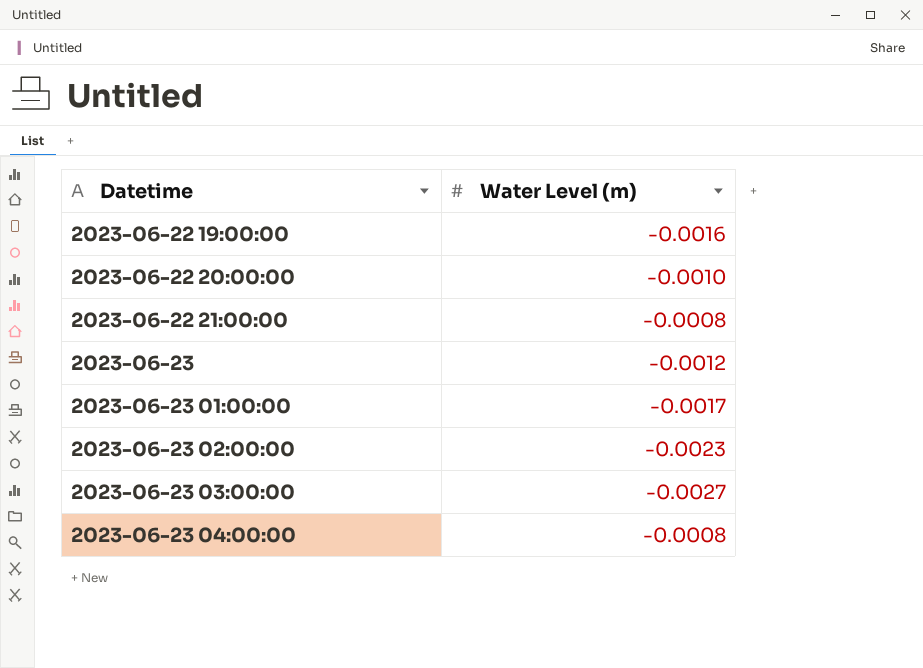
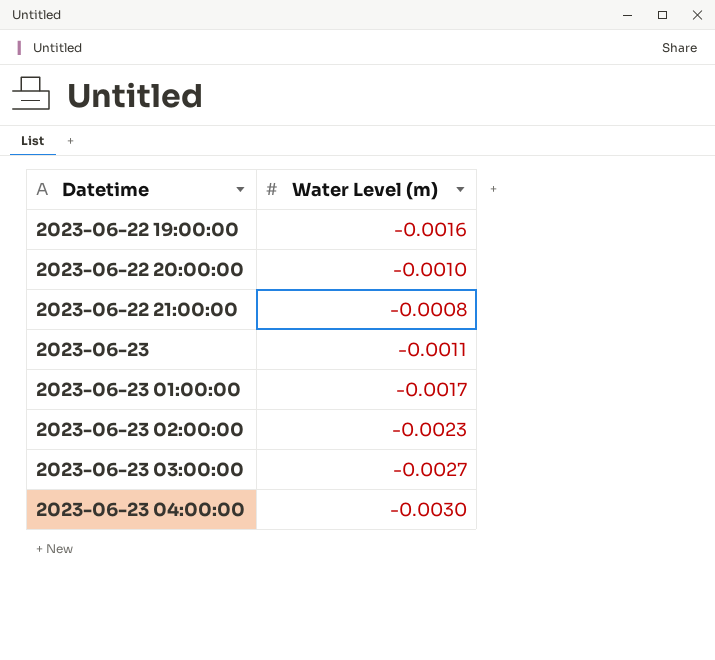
2023-06-23 | Water Level (m): -0.0012 -> -0.0011
2023-06-23 04:00:00 | Water Level (m): -0.0008 -> -0.0030

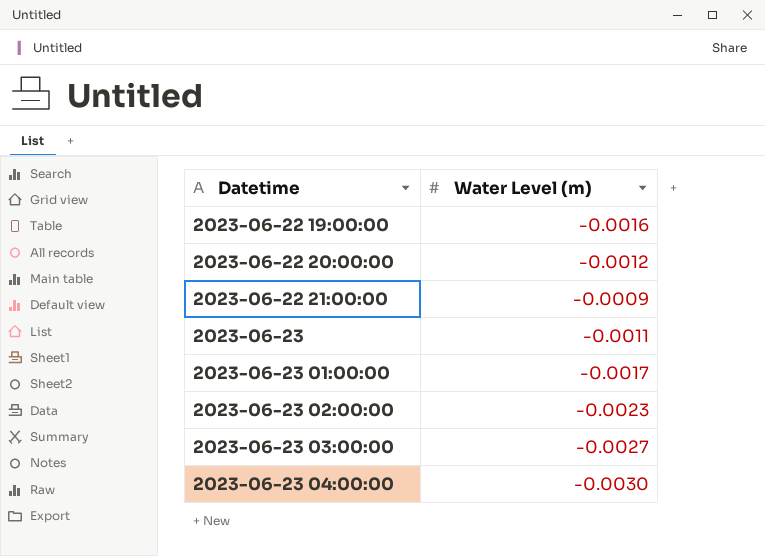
2023-06-22 20:00:00 | Water Level (m): -0.0010 -> -0.0012
2023-06-22 21:00:00 | Water Level (m): -0.0008 -> -0.0009

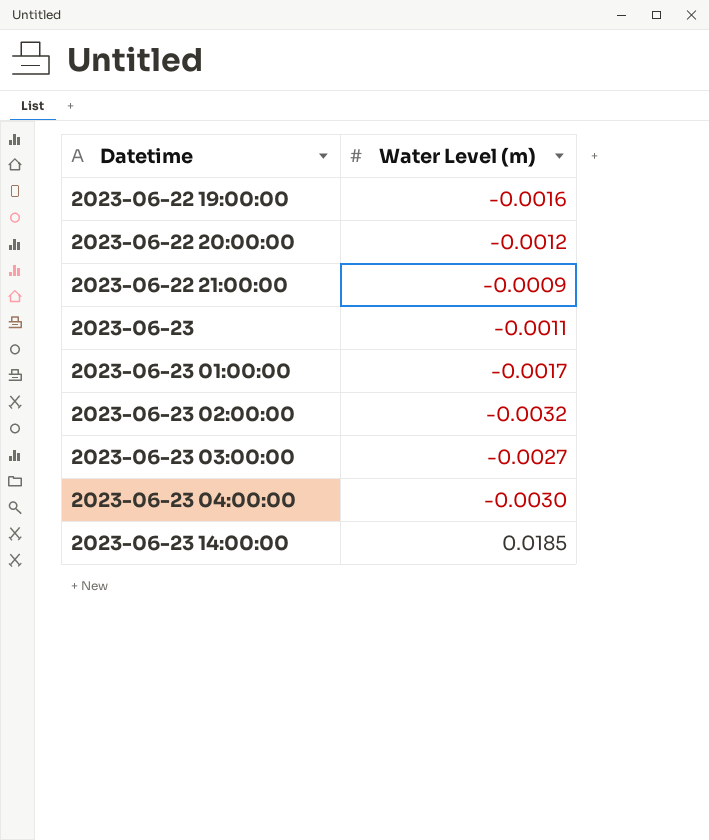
2023-06-23 02:00:00 | Water Level (m): -0.0023 -> -0.0032
row 2023-06-23 14:00:00: none -> 0.0185

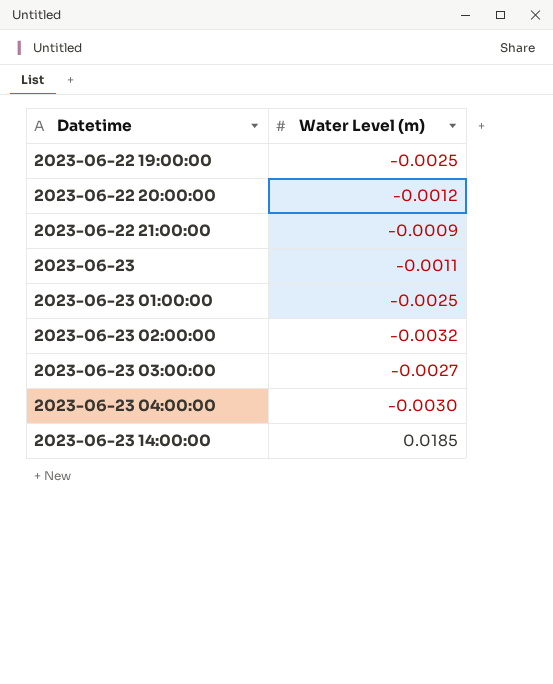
2023-06-22 19:00:00 | Water Level (m): -0.0016 -> -0.0025
2023-06-23 01:00:00 | Water Level (m): -0.0017 -> -0.0025

